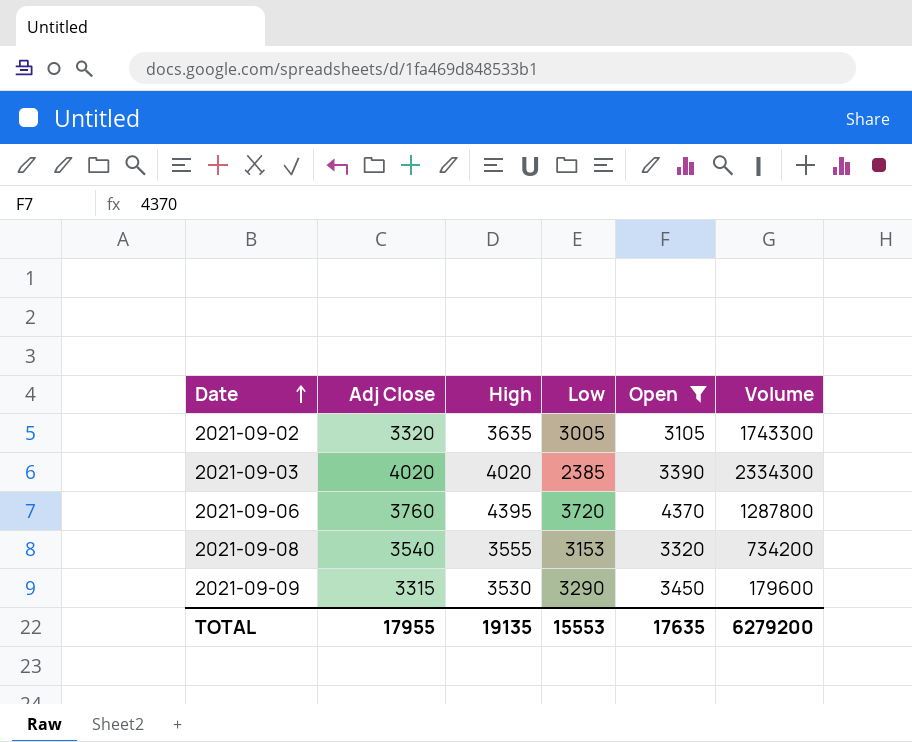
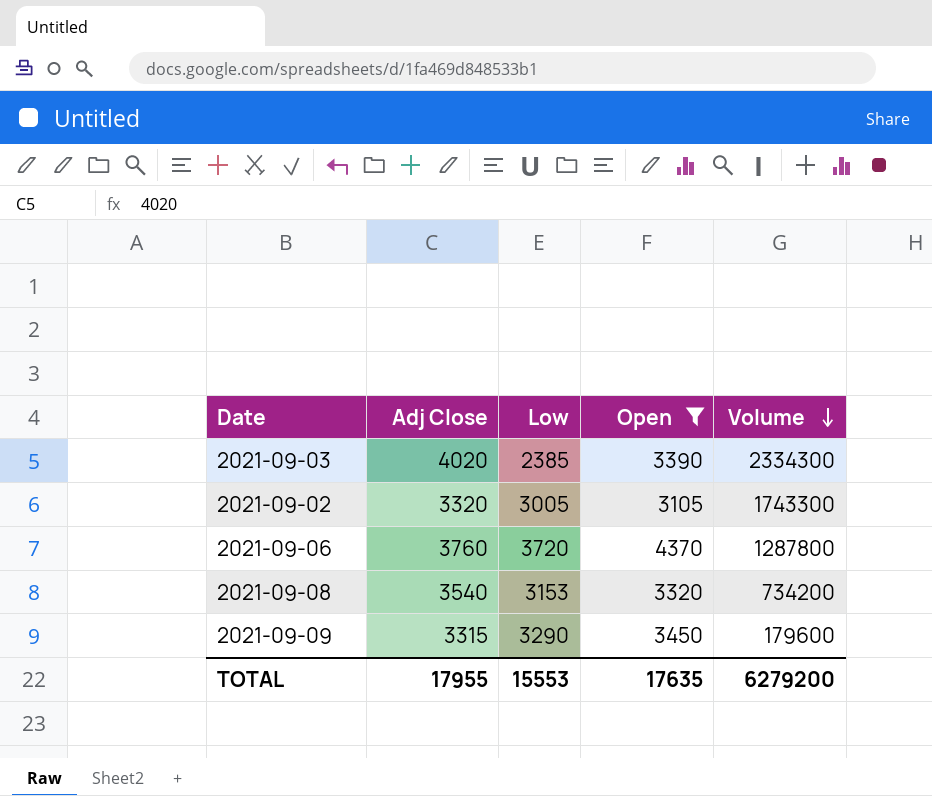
row order: Date ascending -> Volume descending
column High | position: 3 -> none

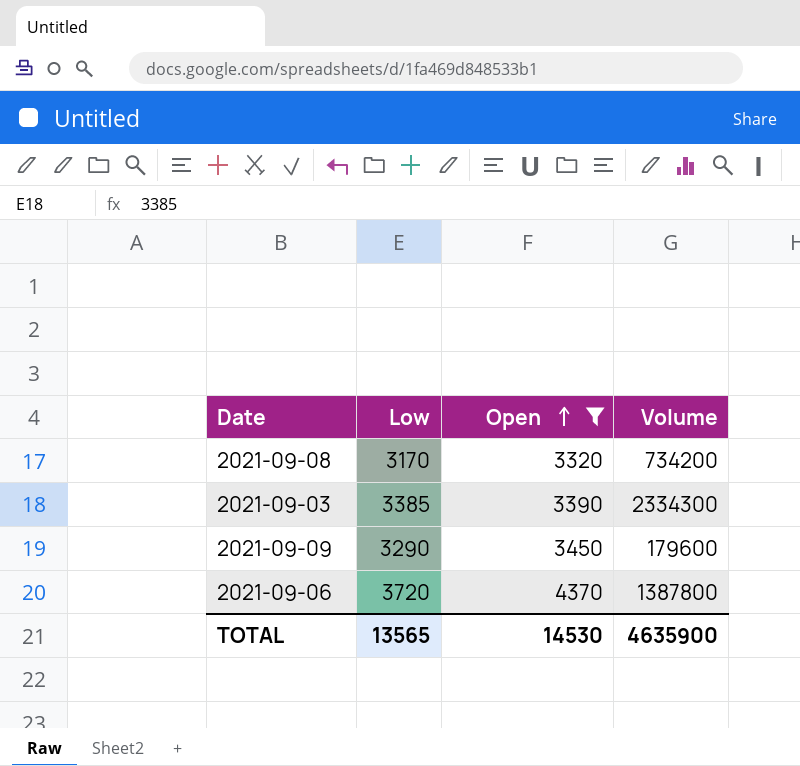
row order: Volume descending -> Open ascending
column Adj Close | position: 2 -> none
row 2021-09-02: 3320 | 3005 | 3105 | 1743300 -> none
2021-09-08 | Low: 3153 -> 3170
2021-09-03 | Low: 2385 -> 3385
2021-09-06 | Volume: 1287800 -> 1387800
TOTAL | Low: 15553 -> 13565
TOTAL | Open: 17635 -> 14530
TOTAL | Volume: 6279200 -> 4635900

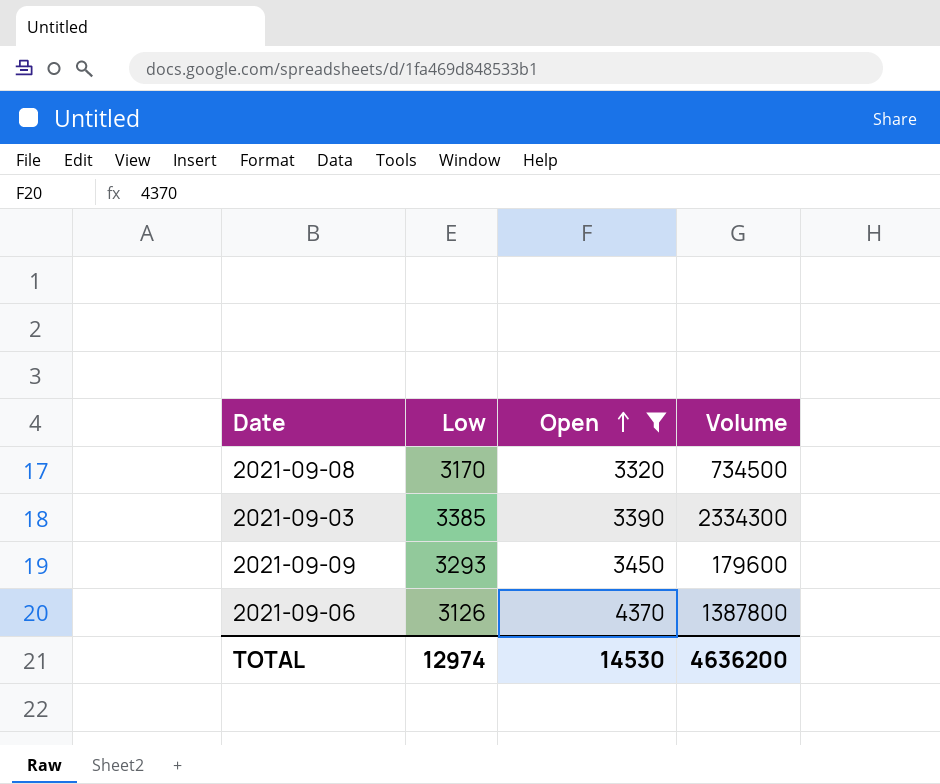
2021-09-08 | Volume: 734200 -> 734500
2021-09-09 | Low: 3290 -> 3293
2021-09-06 | Low: 3720 -> 3126
TOTAL | Low: 13565 -> 12974
TOTAL | Volume: 4635900 -> 4636200

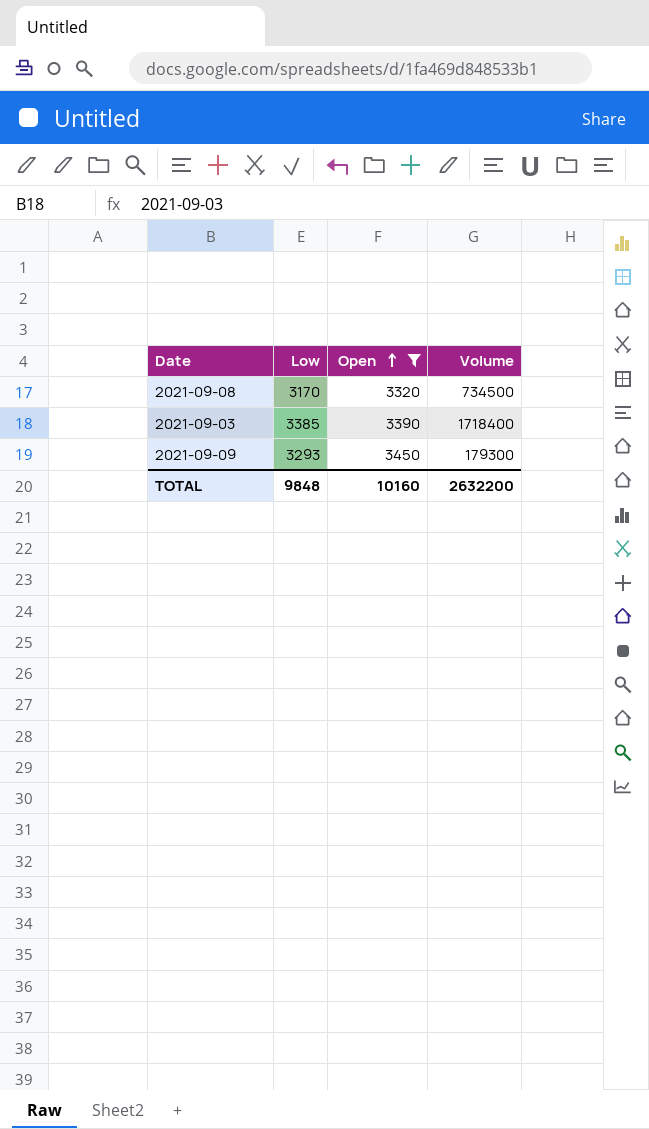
row 2021-09-06: 3126 | 4370 | 1387800 -> none
2021-09-03 | Volume: 2334300 -> 1718400
2021-09-09 | Volume: 179600 -> 179300
TOTAL | Low: 12974 -> 9848
TOTAL | Open: 14530 -> 10160
TOTAL | Volume: 4636200 -> 2632200

